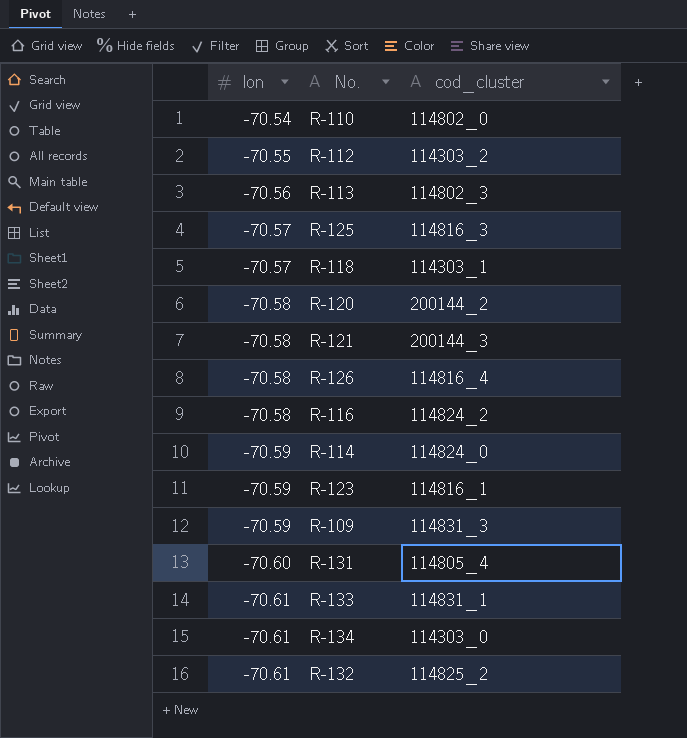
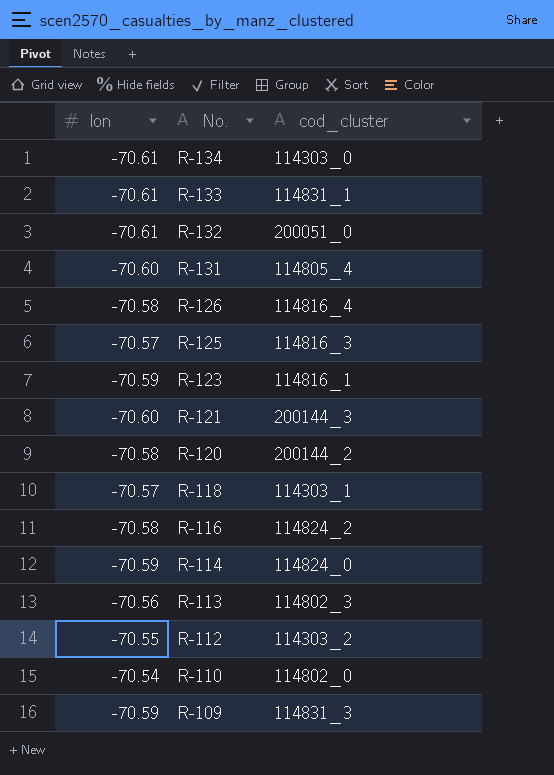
row order: lon descending -> No. descending
R-132 | cod_cluster: 114825_2 -> 200051_0
R-121 | lon: -70.58 -> -70.60

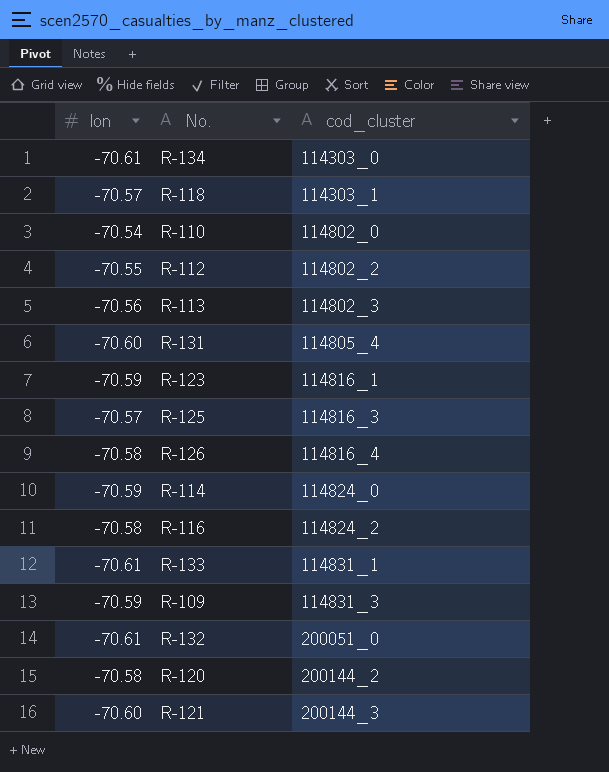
row order: No. descending -> cod_cluster ascending
R-112 | cod_cluster: 114303_2 -> 114802_2

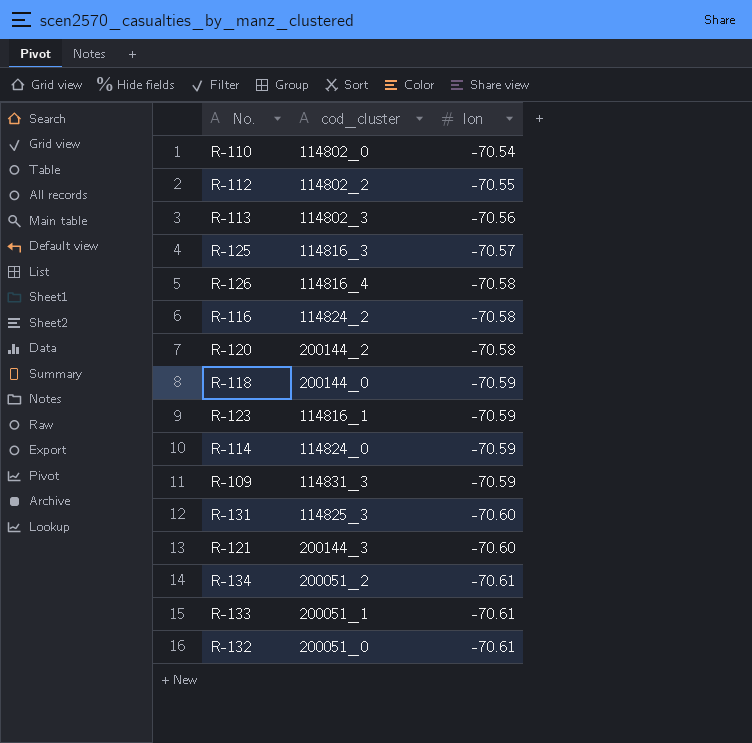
row order: cod_cluster ascending -> lon descending
column lon | position: 1 -> 3
R-118 | cod_cluster: 114303_1 -> 200144_0
R-118 | lon: -70.57 -> -70.59
R-131 | cod_cluster: 114805_4 -> 114825_3
R-134 | cod_cluster: 114303_0 -> 200051_2
R-133 | cod_cluster: 114831_1 -> 200051_1

